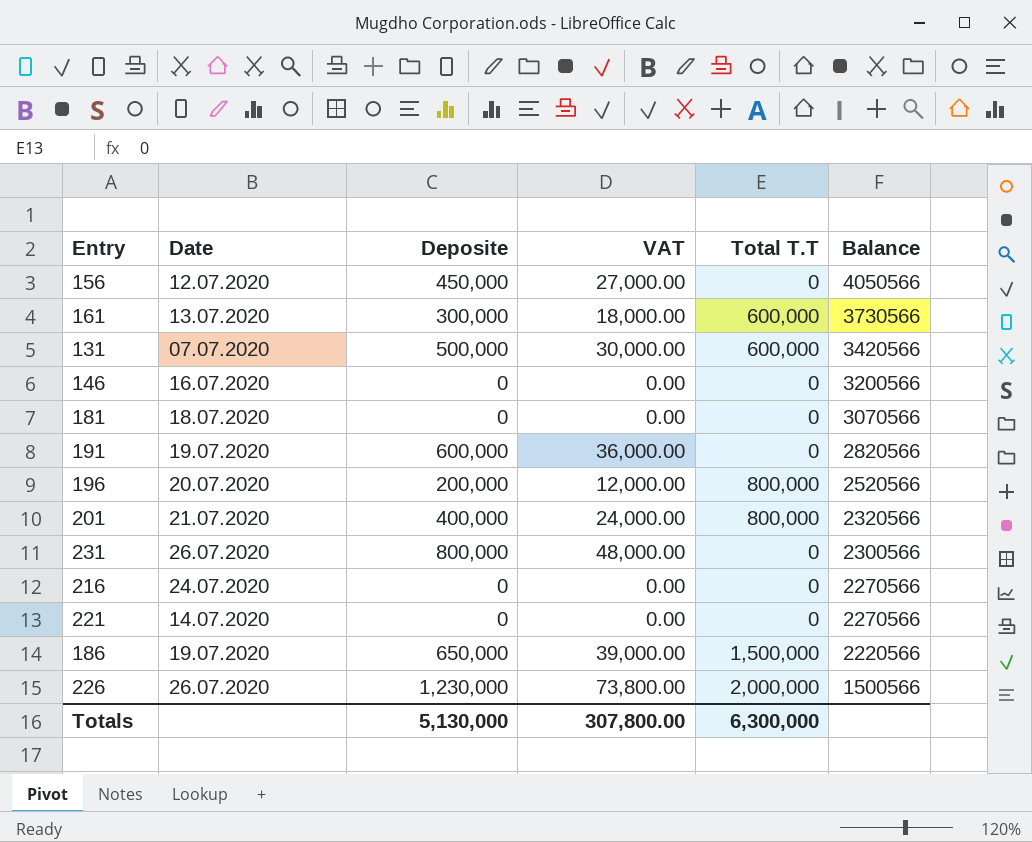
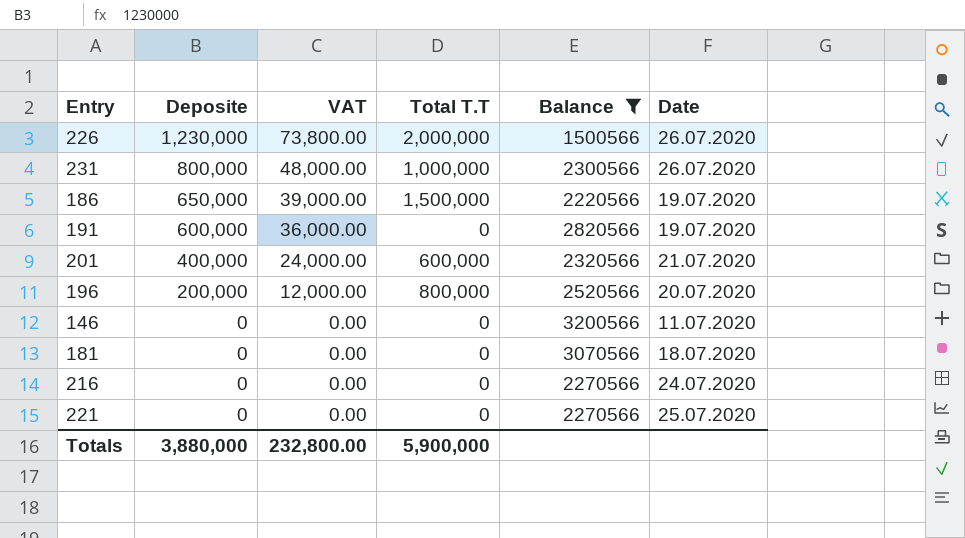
filter: none -> Balance <= 3200566
row order: Balance descending -> Deposite descending
column Date | position: 2 -> 6
231 | Total T.T: 0 -> 1,000,000
201 | Total T.T: 800,000 -> 600,000
146 | Date: 16.07.2020 -> 11.07.2020
221 | Date: 14.07.2020 -> 25.07.2020
Totals | Deposite: 5,130,000 -> 3,880,000
Totals | VAT: 307,800.00 -> 232,800.00
Totals | Total T.T: 6,300,000 -> 5,900,000

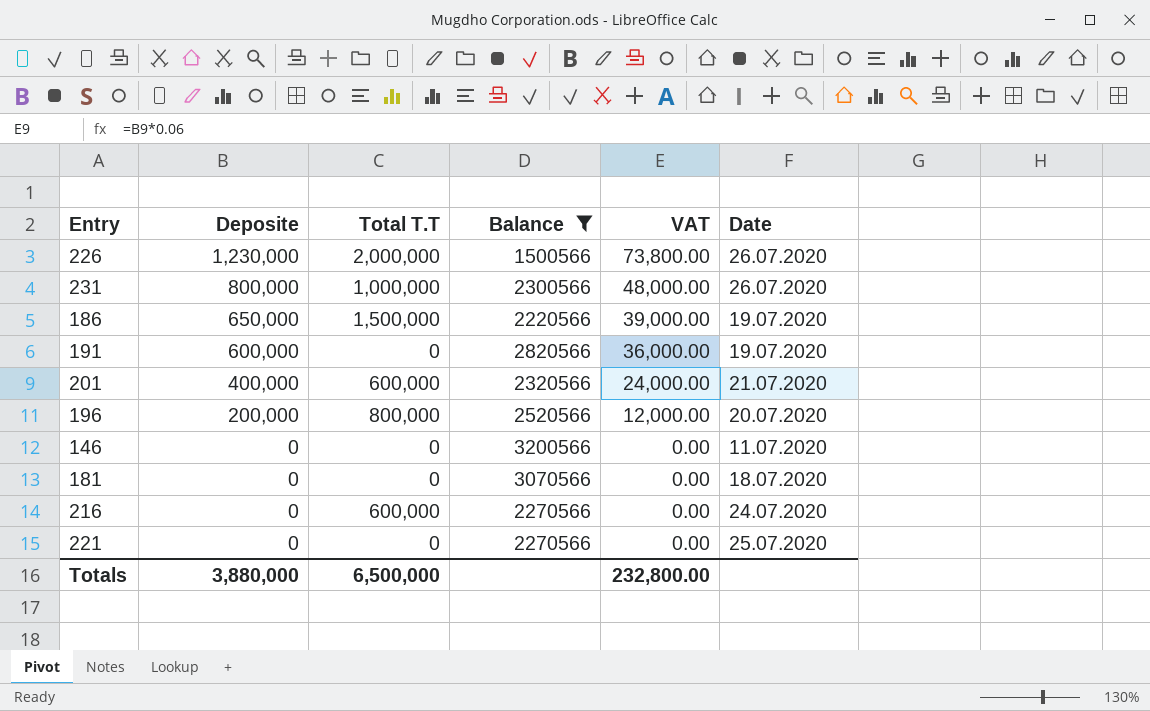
column VAT | position: 3 -> 5
216 | Total T.T: 0 -> 600,000
Totals | Total T.T: 5,900,000 -> 6,500,000

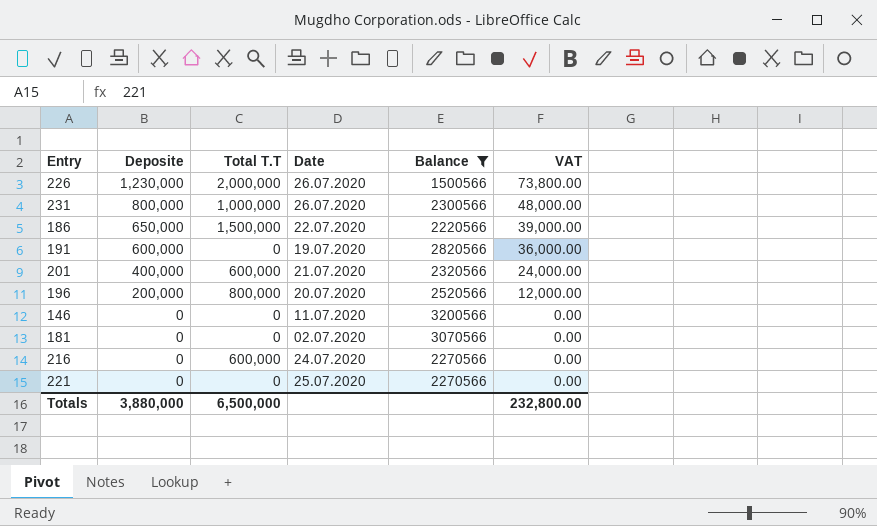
column Date | position: 6 -> 4
186 | Date: 19.07.2020 -> 22.07.2020
181 | Date: 18.07.2020 -> 02.07.2020

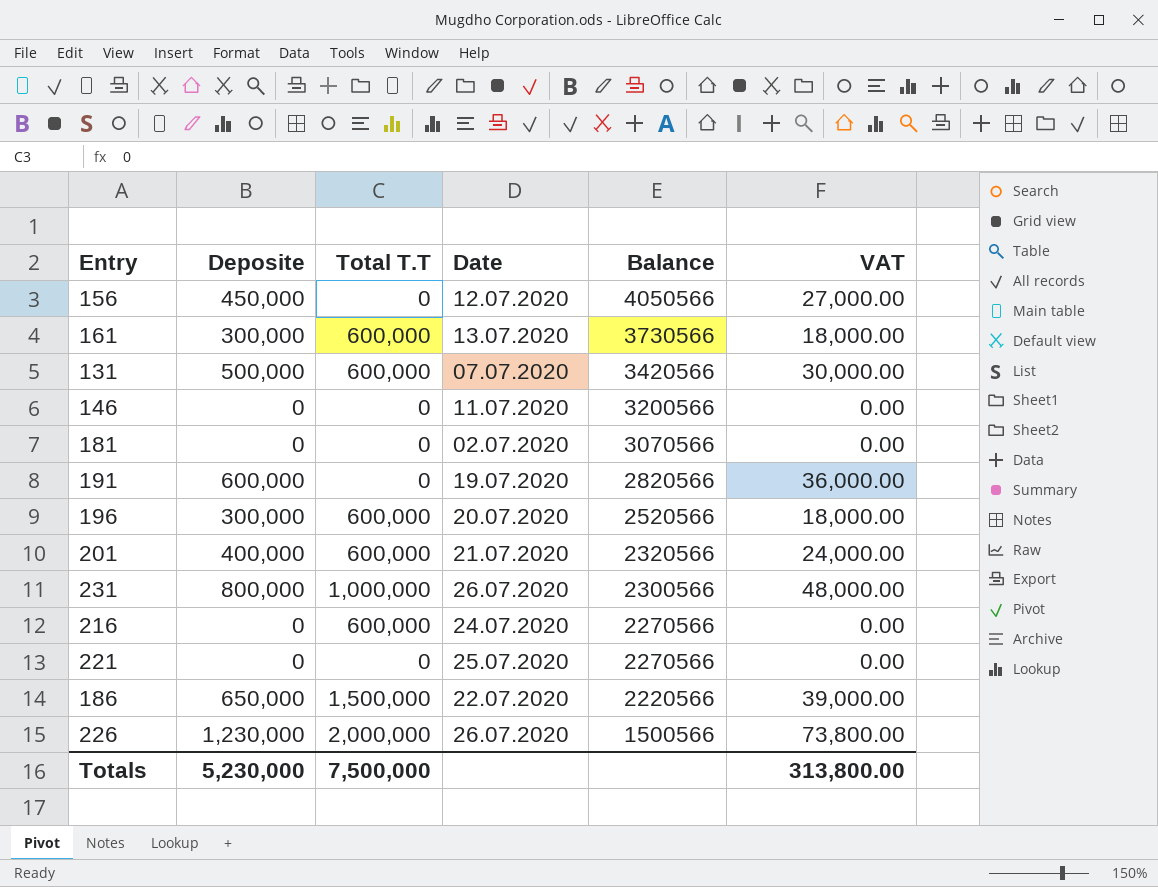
filter: Balance <= 3200566 -> none
row order: Deposite descending -> Balance descending
196 | Deposite: 200,000 -> 300,000
196 | Total T.T: 800,000 -> 600,000
196 | VAT: 12,000.00 -> 18,000.00
Totals | Deposite: 3,880,000 -> 5,230,000
Totals | Total T.T: 6,500,000 -> 7,500,000
Totals | VAT: 232,800.00 -> 313,800.00

